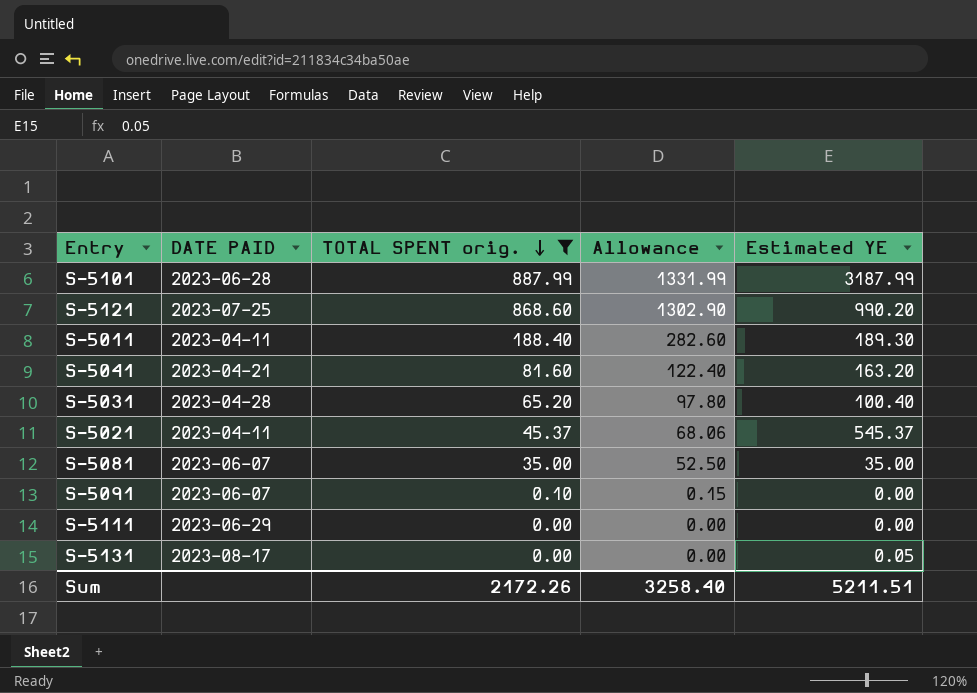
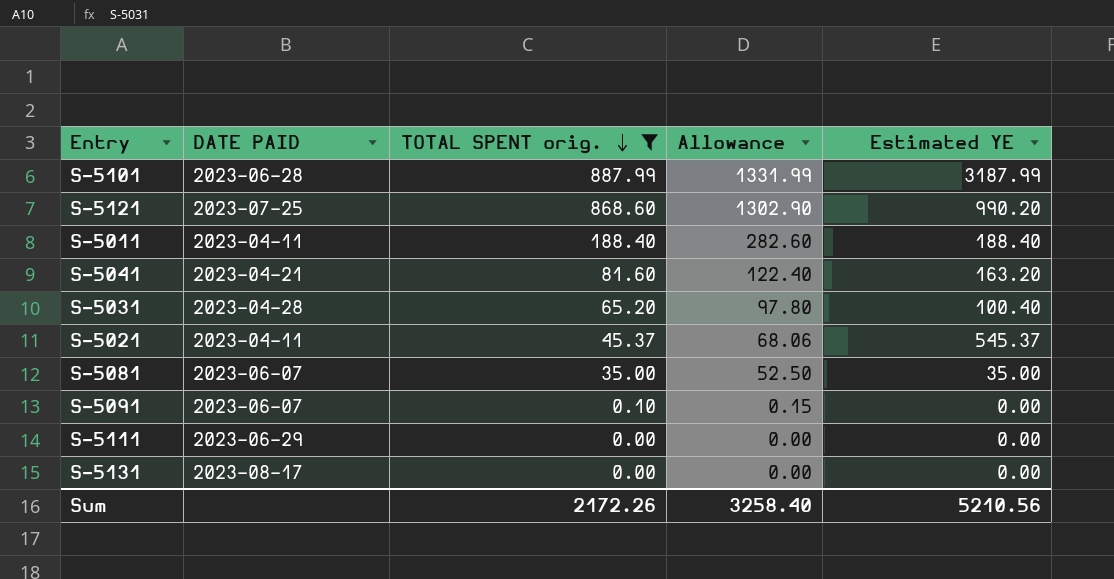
S-5011 | Estimated YE: 189.30 -> 188.40
S-5131 | Estimated YE: 0.05 -> 0.00
Sum | Estimated YE: 5211.51 -> 5210.56

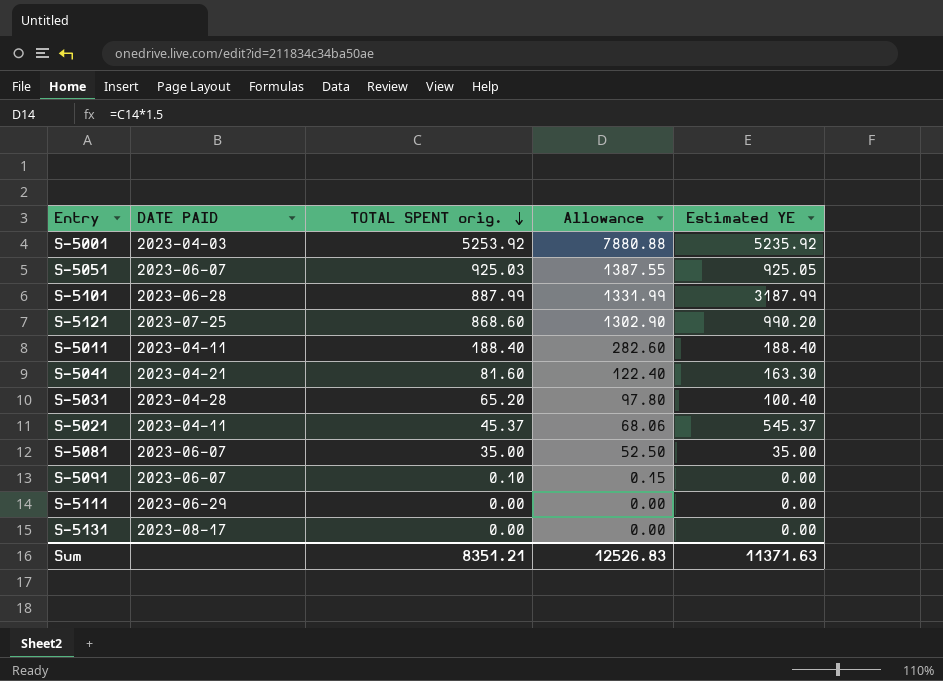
filter: TOTAL SPENT orig. <= 887.99 -> none
S-5041 | Estimated YE: 163.20 -> 163.30
Sum | TOTAL SPENT orig.: 2172.26 -> 8351.21
Sum | Allowance: 3258.40 -> 12526.83
Sum | Estimated YE: 5210.56 -> 11371.63

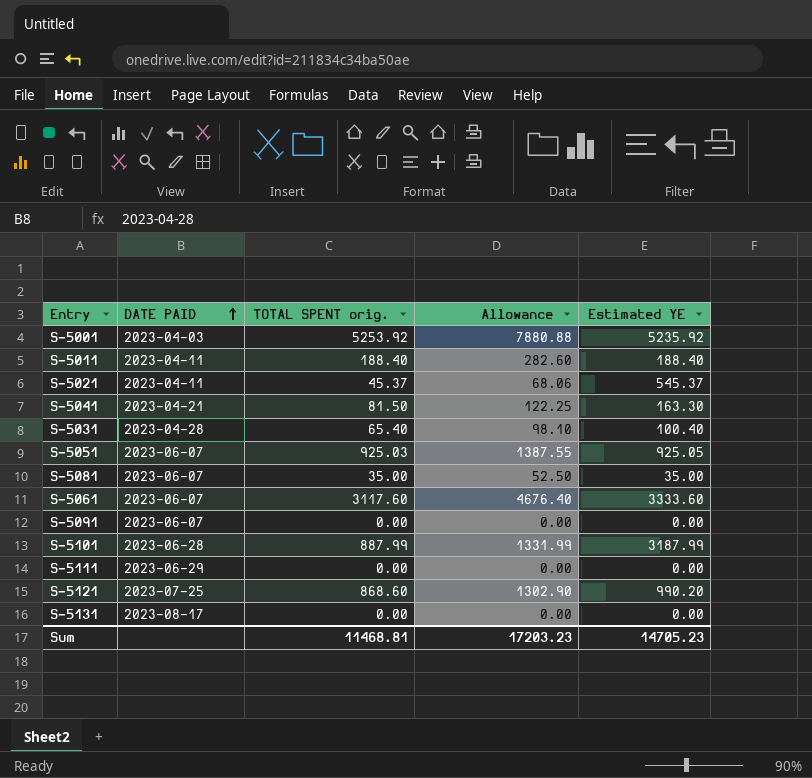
row order: TOTAL SPENT orig. descending -> DATE PAID ascending
S-5041 | TOTAL SPENT orig.: 81.60 -> 81.50
S-5041 | Allowance: 122.40 -> 122.25
S-5031 | TOTAL SPENT orig.: 65.20 -> 65.40
S-5031 | Allowance: 97.80 -> 98.10
row S-5061: none -> 2023-06-07 | 3117.60 | 4676.40 | 3333.60
S-5091 | TOTAL SPENT orig.: 0.10 -> 0.00
S-5091 | Allowance: 0.15 -> 0.00
Sum | TOTAL SPENT orig.: 8351.21 -> 11468.81
Sum | Allowance: 12526.83 -> 17203.23
Sum | Estimated YE: 11371.63 -> 14705.23

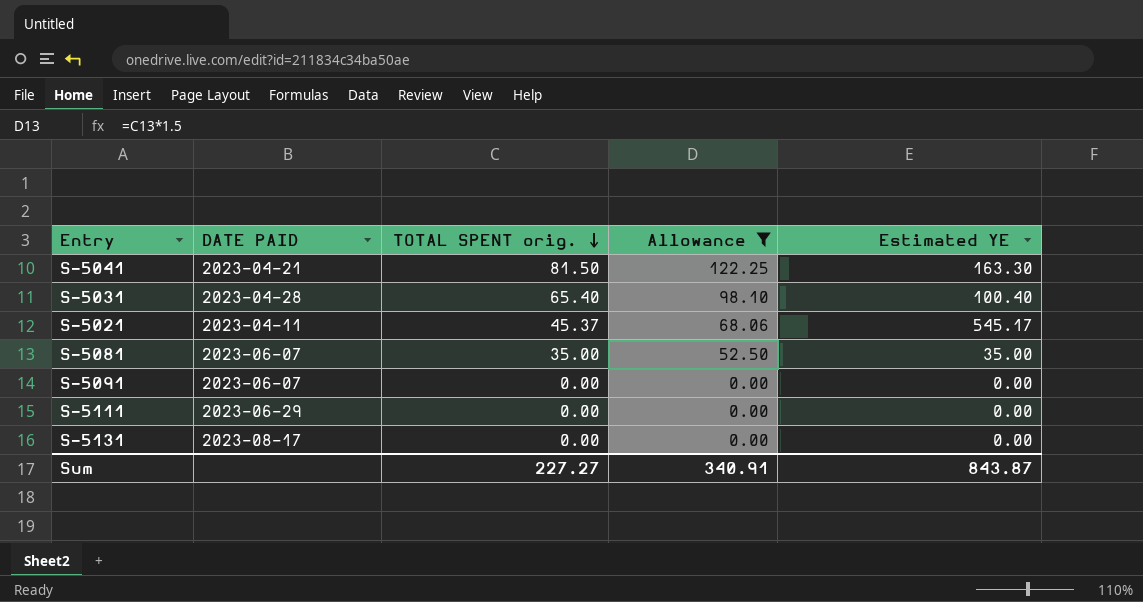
filter: none -> Allowance <= 122.25
row order: DATE PAID ascending -> TOTAL SPENT orig. descending
S-5021 | Estimated YE: 545.37 -> 545.17
Sum | TOTAL SPENT orig.: 11468.81 -> 227.27
Sum | Allowance: 17203.23 -> 340.91
Sum | Estimated YE: 14705.23 -> 843.87

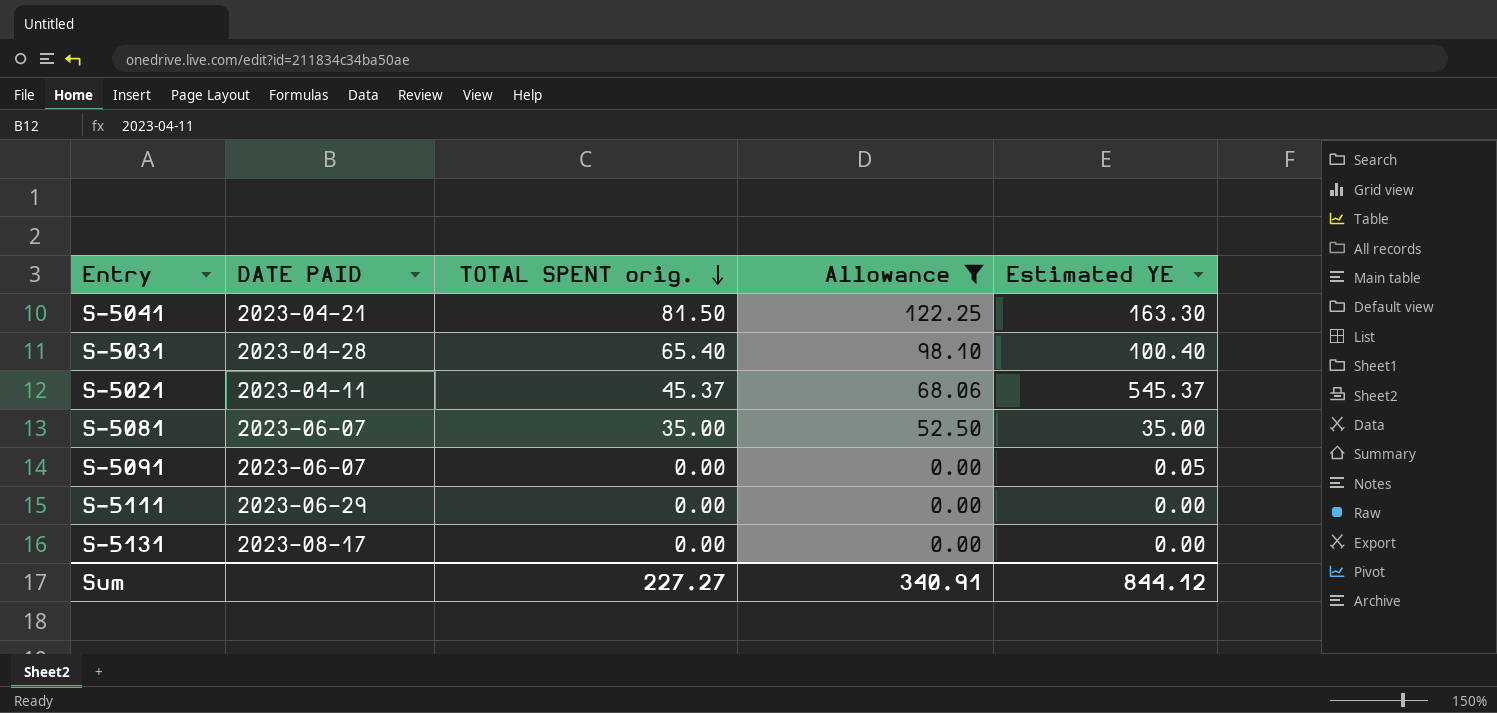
S-5021 | Estimated YE: 545.17 -> 545.37
S-5091 | Estimated YE: 0.00 -> 0.05
Sum | Estimated YE: 843.87 -> 844.12

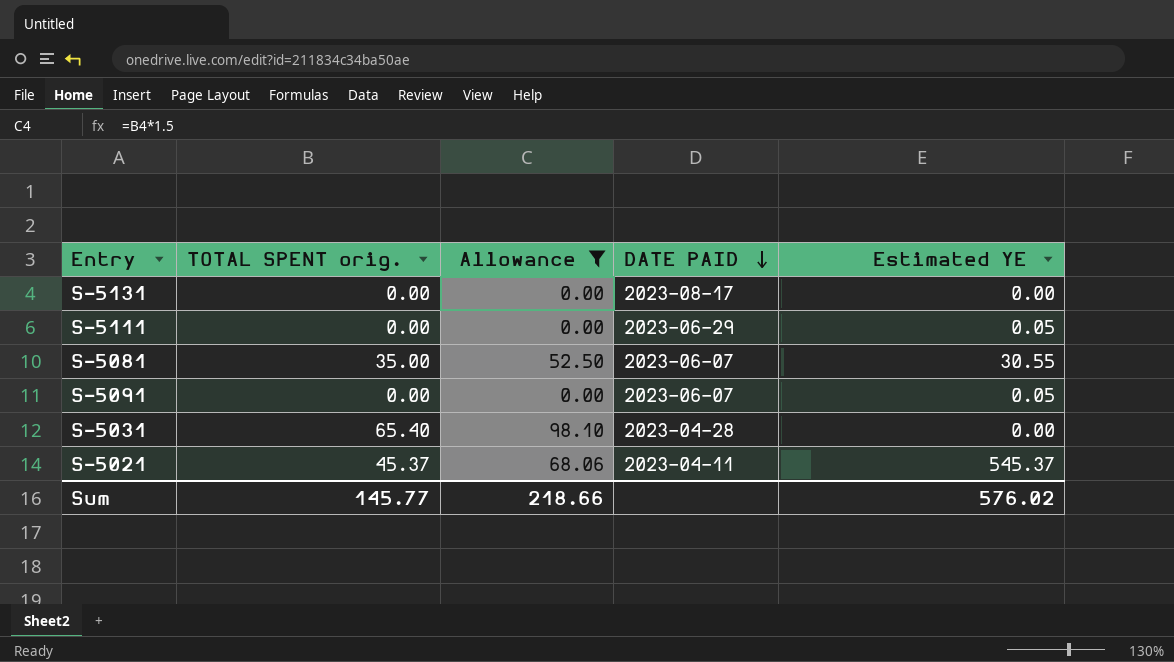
row order: TOTAL SPENT orig. descending -> DATE PAID descending
column DATE PAID | position: 2 -> 4
row S-5041: 2023-04-21 | 81.50 | 122.25 | 163.30 -> none
S-5111 | Estimated YE: 0.00 -> 0.05
S-5081 | Estimated YE: 35.00 -> 30.55
S-5031 | Estimated YE: 100.40 -> 0.00
Sum | TOTAL SPENT orig.: 227.27 -> 145.77
Sum | Allowance: 340.91 -> 218.66
Sum | Estimated YE: 844.12 -> 576.02

